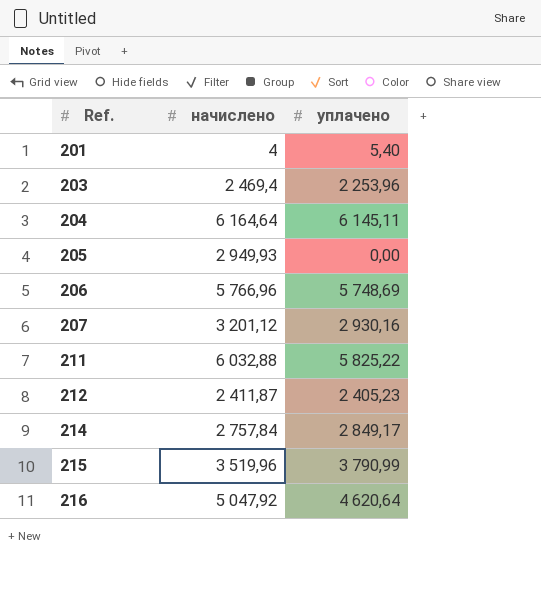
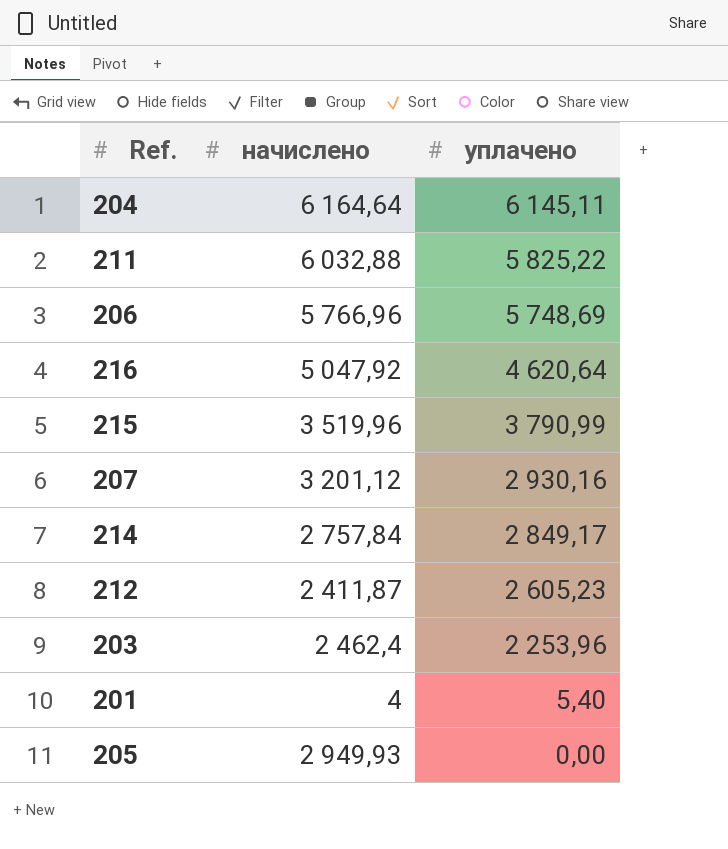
row order: Ref. ascending -> уплачено descending
212 | уплачено: 2 405,23 -> 2 605,23
203 | начислено: 2 469,4 -> 2 462,4

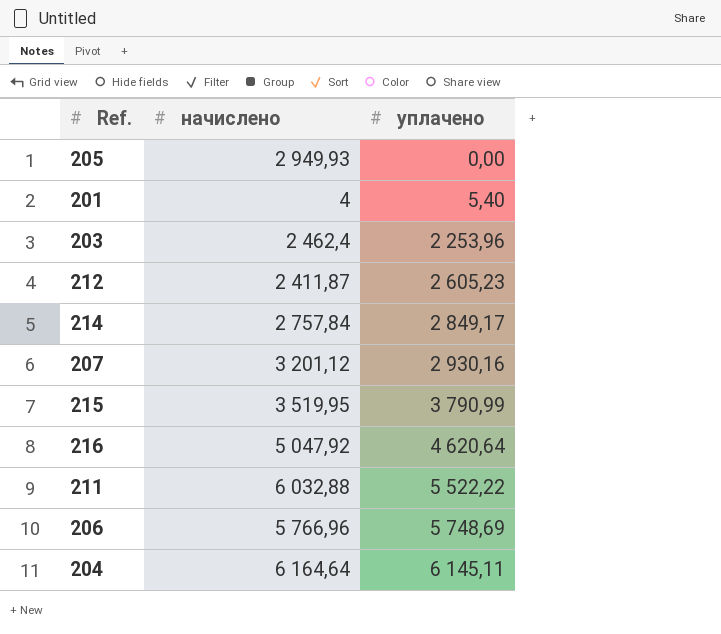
row order: уплачено descending -> уплачено ascending
215 | начислено: 3 519,96 -> 3 519,95
211 | уплачено: 5 825,22 -> 5 522,22

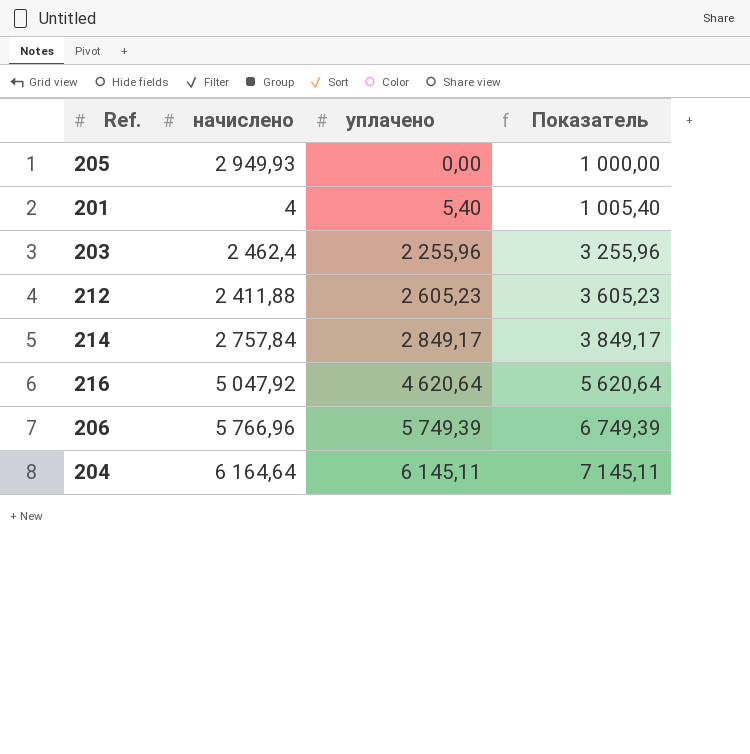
column Показатель | formula: none -> [уплачено] + 1000
row 207: 3 201,12 | 2 930,16 -> none
row 215: 3 519,95 | 3 790,99 -> none
row 211: 6 032,88 | 5 522,22 -> none
203 | уплачено: 2 253,96 -> 2 255,96
212 | начислено: 2 411,87 -> 2 411,88
206 | уплачено: 5 748,69 -> 5 749,39

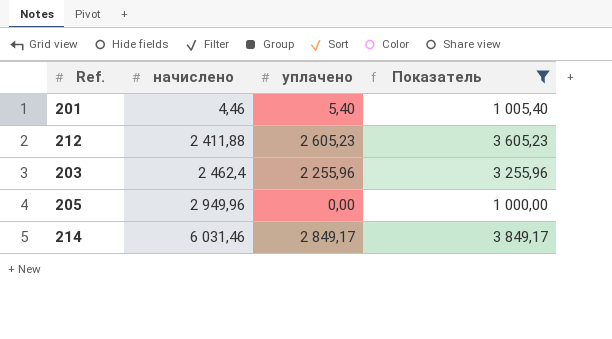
filter: none -> Показатель <= 3 849,17
row order: уплачено ascending -> начислено ascending
201 | начислено: 4 -> 4,46
205 | начислено: 2 949,93 -> 2 949,96
214 | начислено: 2 757,84 -> 6 031,46

